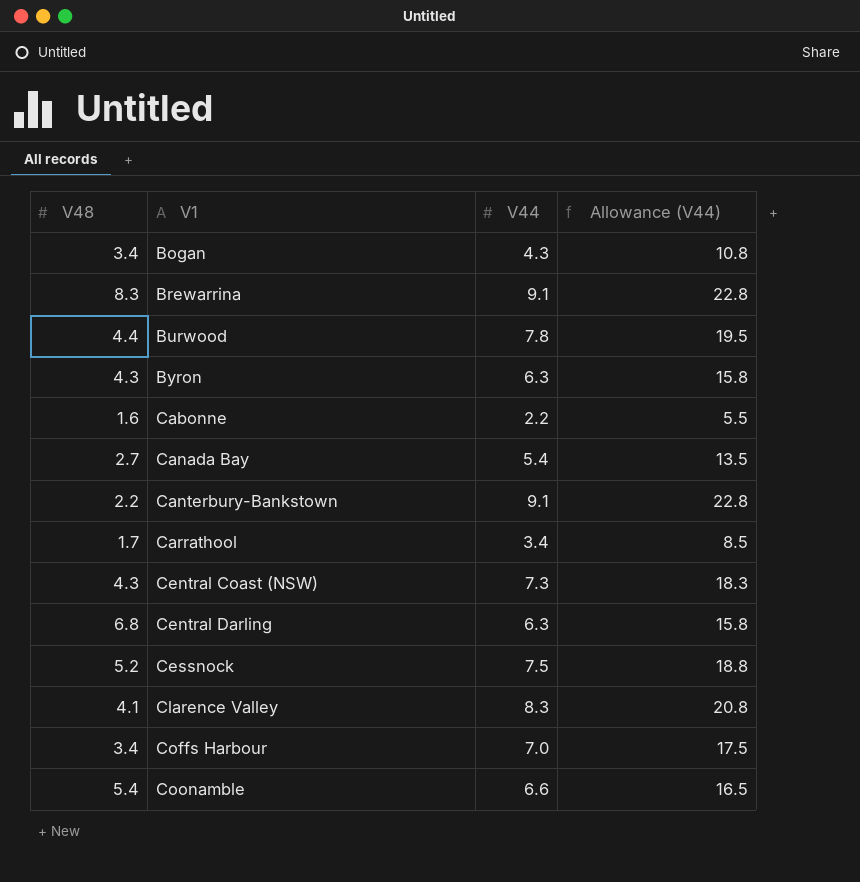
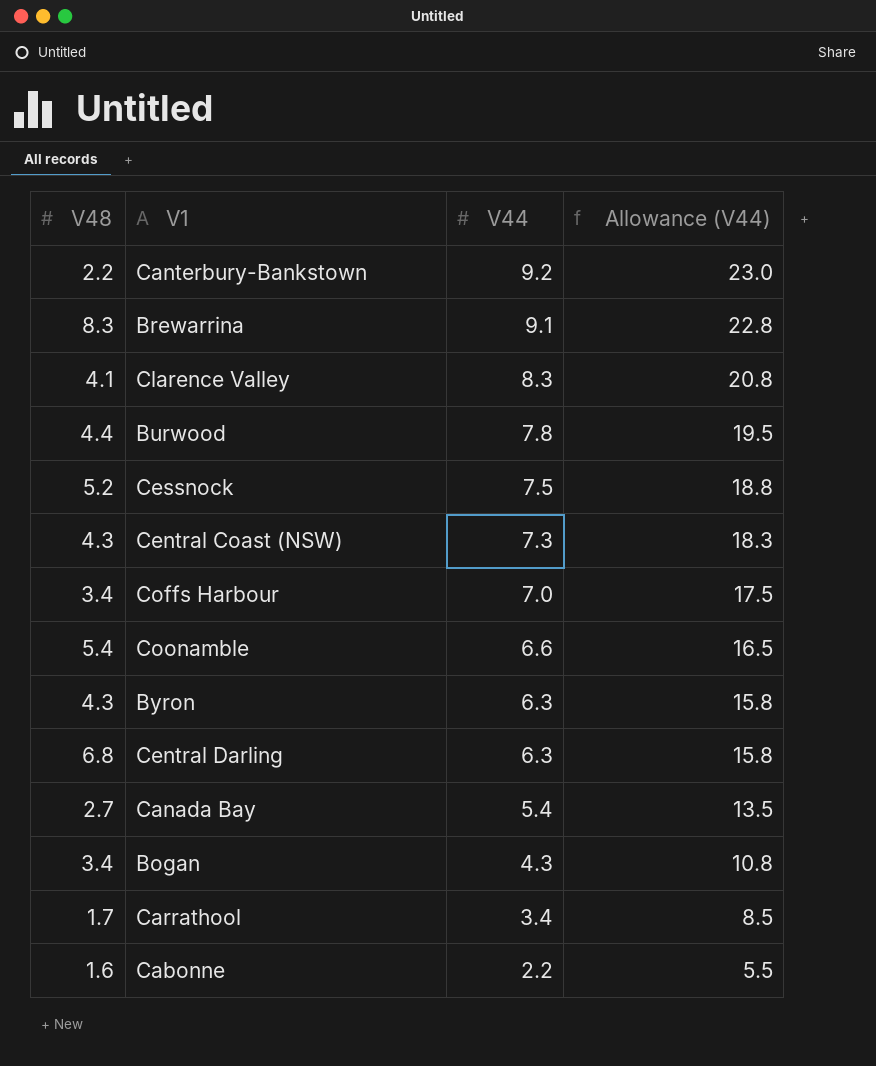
row order: V1 ascending -> V44 descending
Canterbury-Bankstown | V44: 9.1 -> 9.2
Canterbury-Bankstown | Allowance (V44): 22.8 -> 23.0

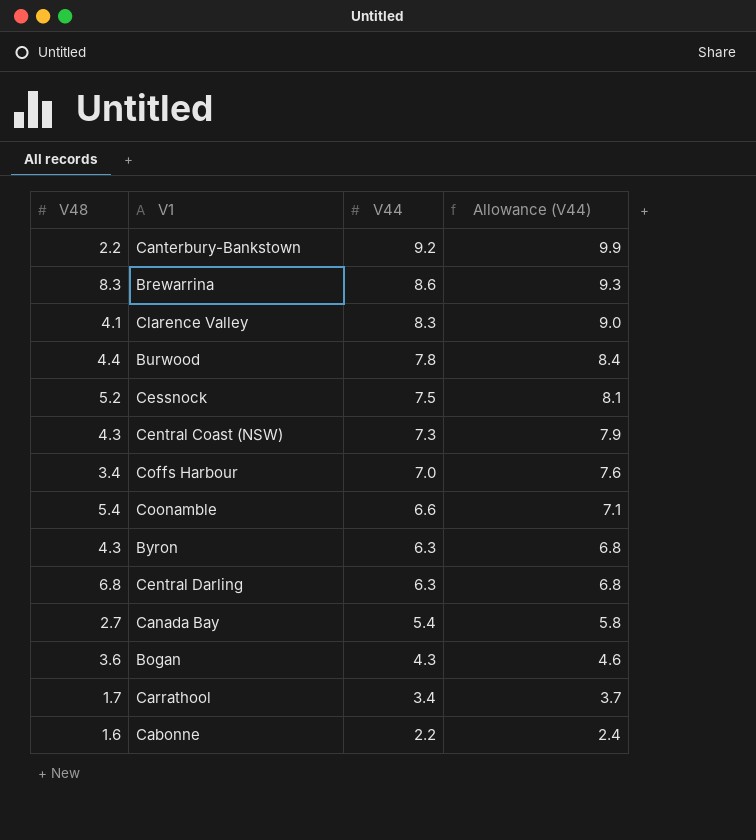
column Allowance (V44) | formula: [V44] * 2.5 -> [V44] * 1.08
Brewarrina | V44: 9.1 -> 8.6
Bogan | V48: 3.4 -> 3.6

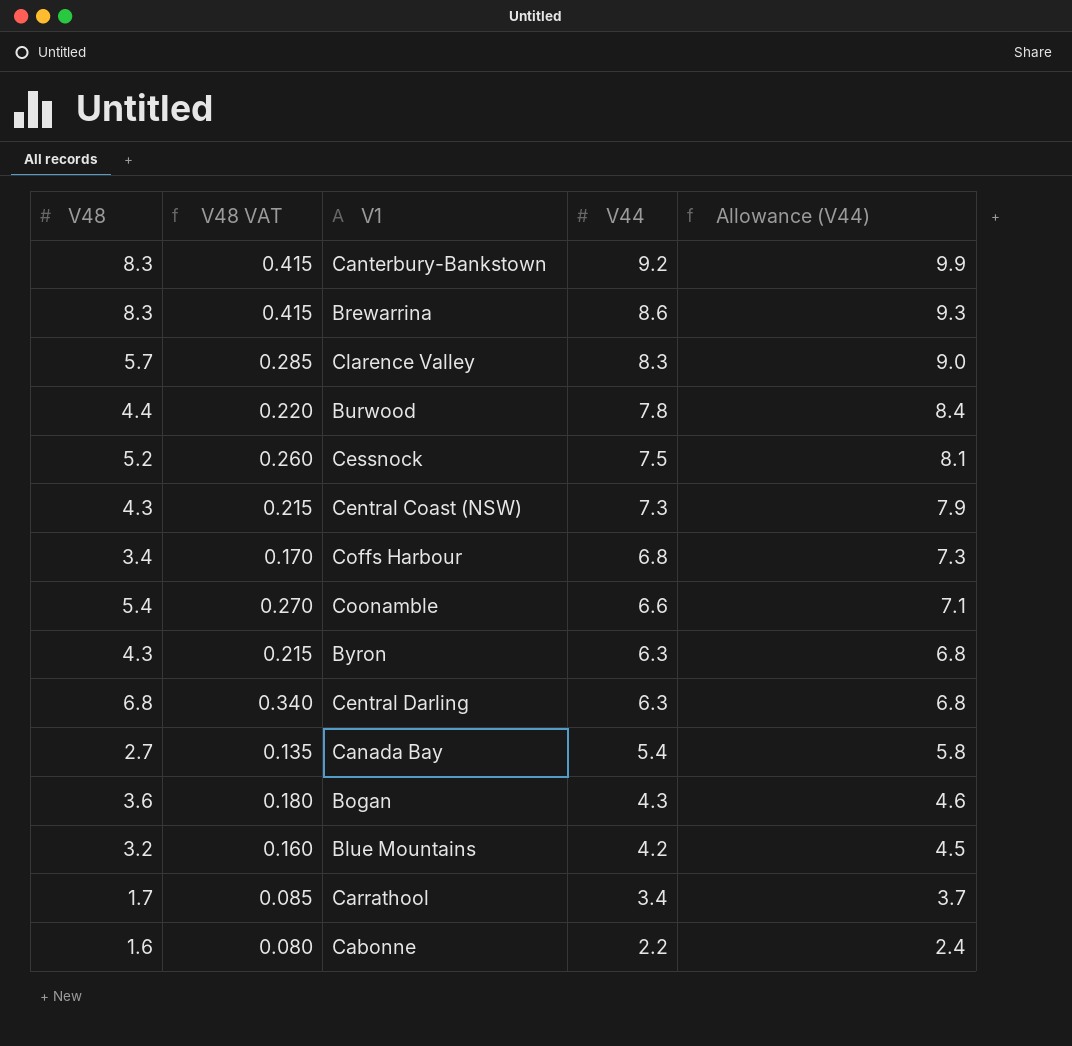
column V48 VAT | formula: none -> [V48] * 0.05
Canterbury-Bankstown | V48: 2.2 -> 8.3
Clarence Valley | V48: 4.1 -> 5.7
Coffs Harbour | V44: 7.0 -> 6.8
Coffs Harbour | Allowance (V44): 7.6 -> 7.3
row Blue Mountains: none -> 3.2 | 0.160 | 4.2 | 4.5

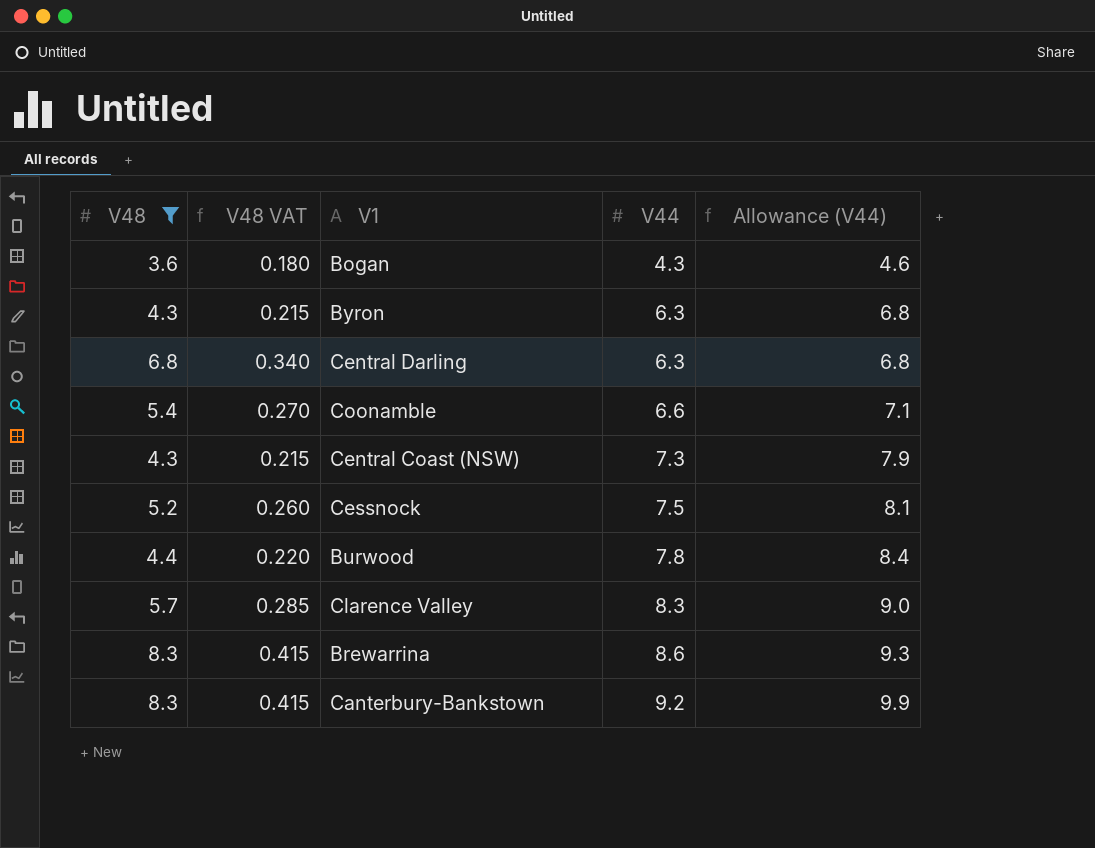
filter: none -> V48 >= 3.6
row order: V44 descending -> V44 ascending

